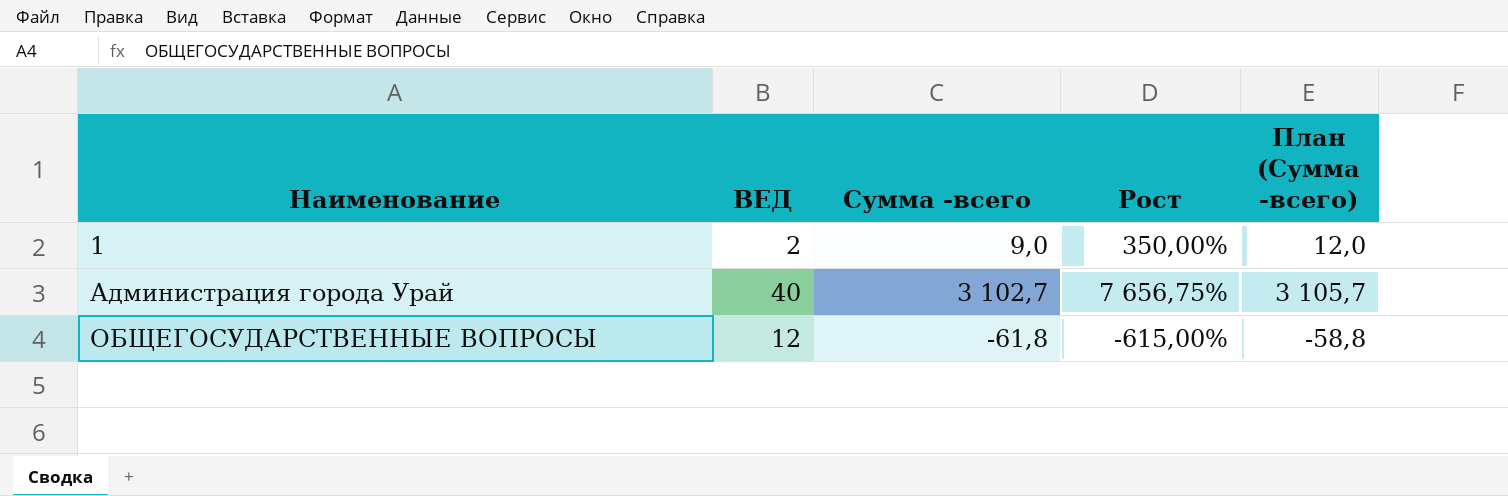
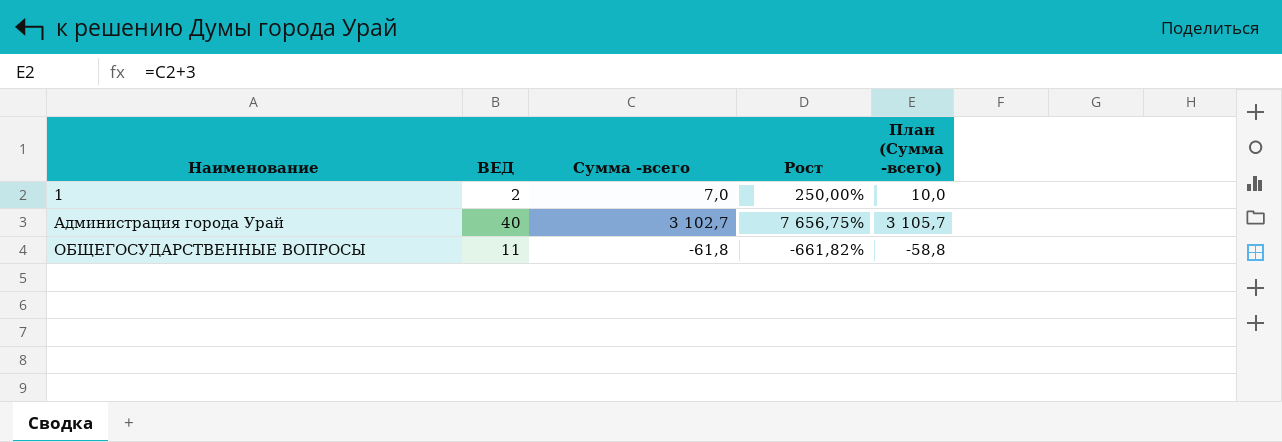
1 | Сумма -всего: 9,0 -> 7,0
1 | Рост: 350,00% -> 250,00%
1 | План (Сумма -всего): 12,0 -> 10,0
ОБЩЕГОСУДАРСТВЕННЫЕ ВОПРОСЫ | ВЕД: 12 -> 11
ОБЩЕГОСУДАРСТВЕННЫЕ ВОПРОСЫ | Рост: -615,00% -> -661,82%

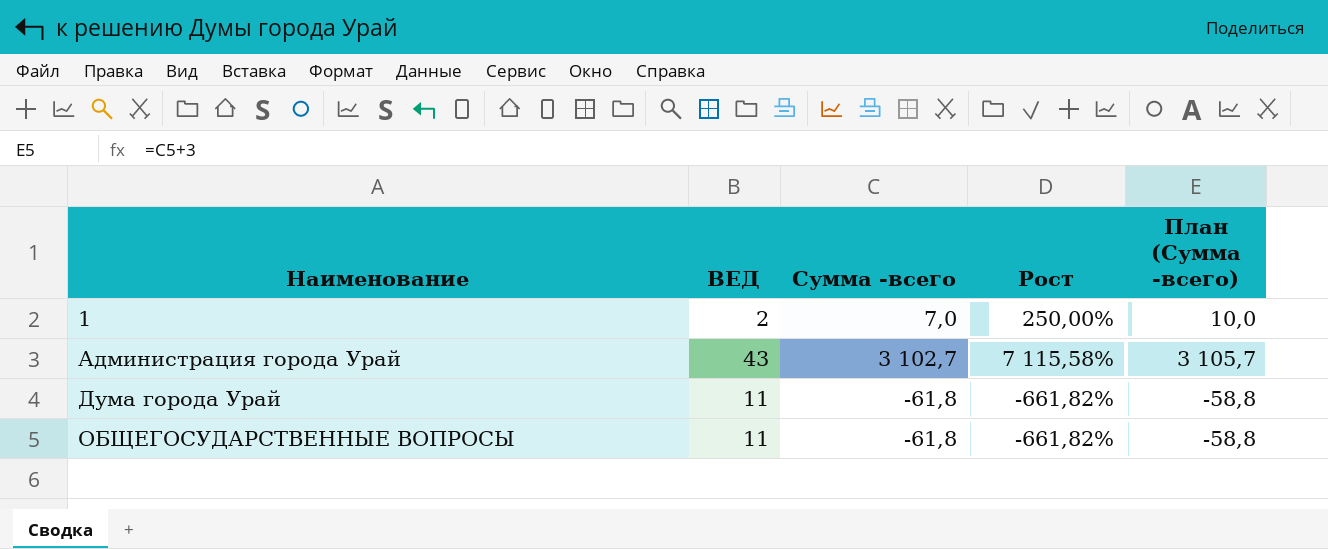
Администрация города Урай | ВЕД: 40 -> 43
Администрация города Урай | Рост: 7 656,75% -> 7 115,58%
row Дума города Урай: none -> 11 | -61,8 | -661,82% | -58,8

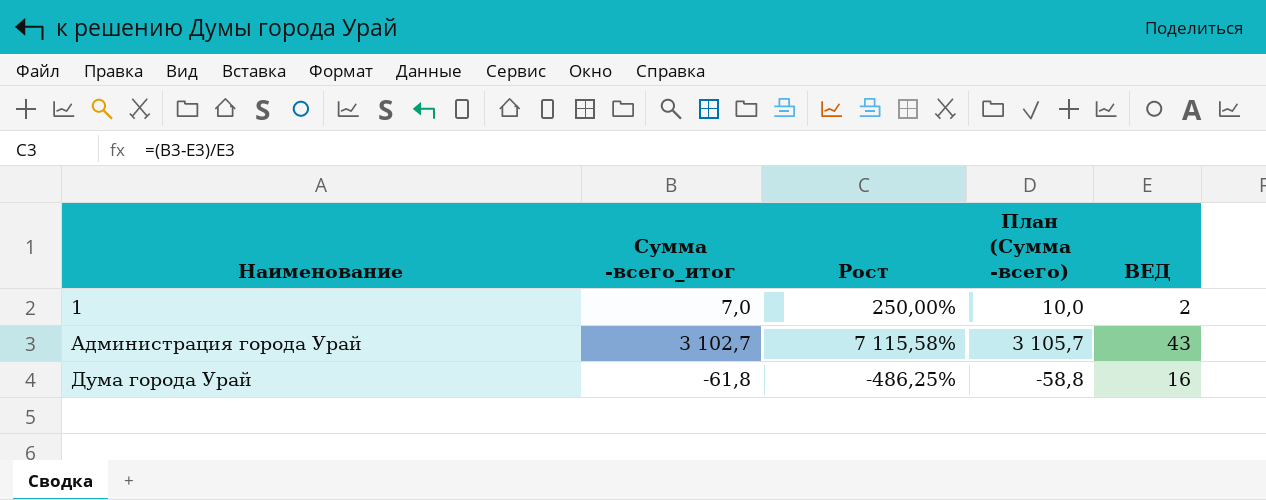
column name: Сумма -всего -> Сумма -всего_итог
column ВЕД | position: 2 -> 5
row ОБЩЕГОСУДАРСТВЕННЫЕ ВОПРОСЫ: 11 | -61,8 | -661,82% | -58,8 -> none
Дума города Урай | Рост: -661,82% -> -486,25%
Дума города Урай | ВЕД: 11 -> 16

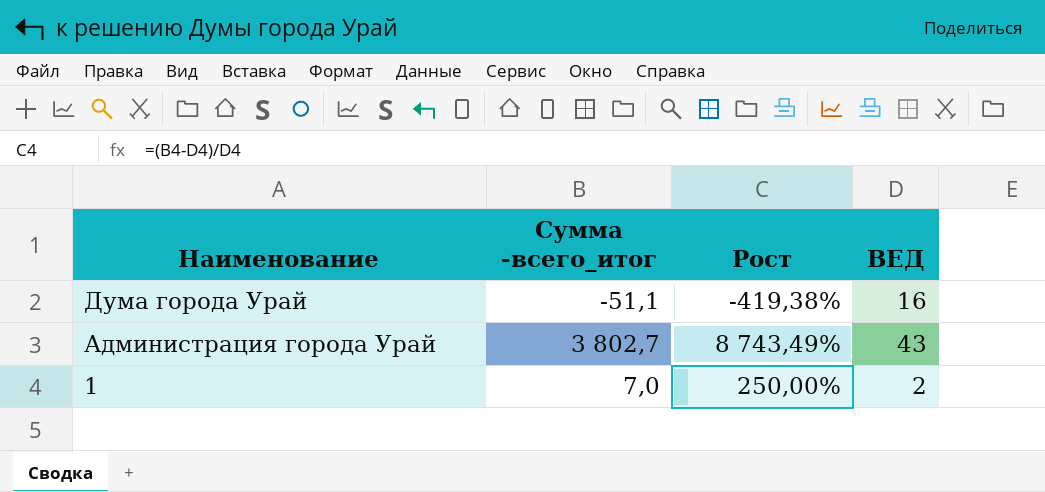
row order: Наименование ascending -> Наименование descending
column План (Сумма -всего) | formula: [Сумма -всего_итог] + 3 -> none
Дума города Урай | Сумма -всего_итог: -61,8 -> -51,1
Дума города Урай | Рост: -486,25% -> -419,38%
Администрация города Урай | Сумма -всего_итог: 3 102,7 -> 3 802,7
Администрация города Урай | Рост: 7 115,58% -> 8 743,49%

